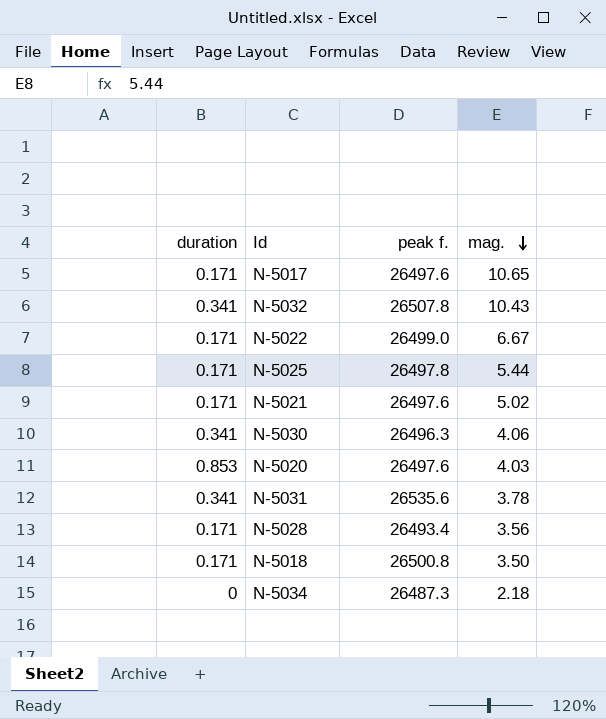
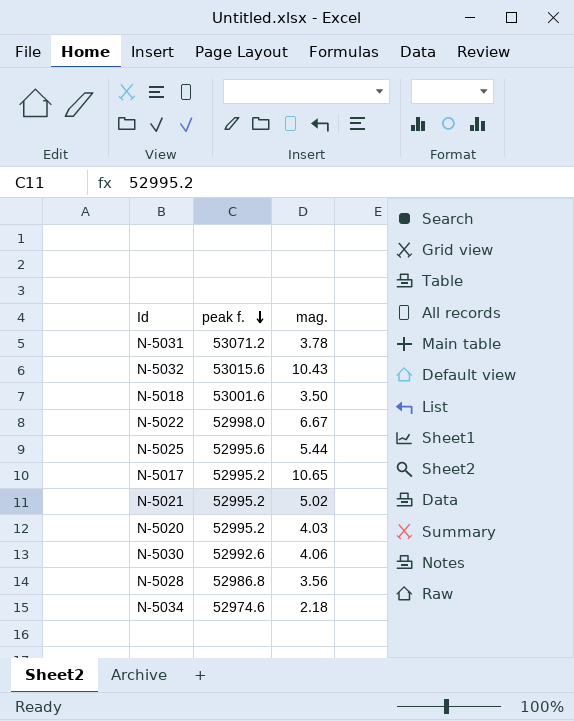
row order: mag. descending -> peak f. descending
column duration | position: 1 -> none
N-5031 | peak f.: 26535.6 -> 53071.2
N-5032 | peak f.: 26507.8 -> 53015.6
N-5018 | peak f.: 26500.8 -> 53001.6
N-5022 | peak f.: 26499.0 -> 52998.0
N-5025 | peak f.: 26497.8 -> 52995.6
N-5017 | peak f.: 26497.6 -> 52995.2
N-5021 | peak f.: 26497.6 -> 52995.2
N-5020 | peak f.: 26497.6 -> 52995.2
N-5030 | peak f.: 26496.3 -> 52992.6
N-5028 | peak f.: 26493.4 -> 52986.8
N-5034 | peak f.: 26487.3 -> 52974.6

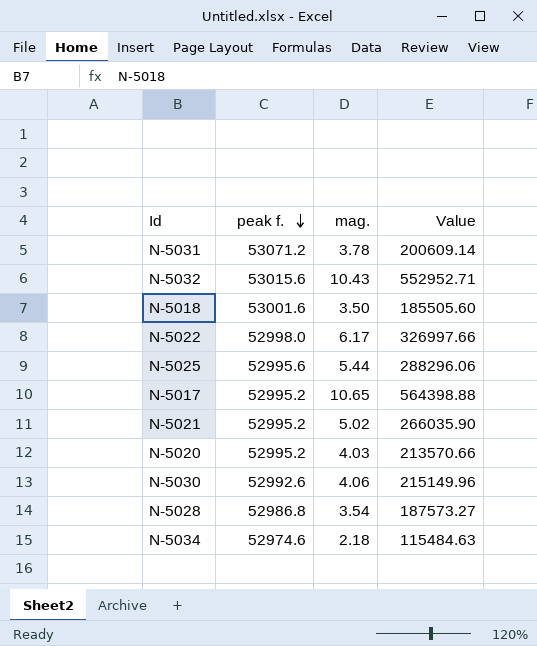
column Value | formula: none -> [peak f.] * [mag.]
N-5022 | mag.: 6.67 -> 6.17
N-5028 | mag.: 3.56 -> 3.54

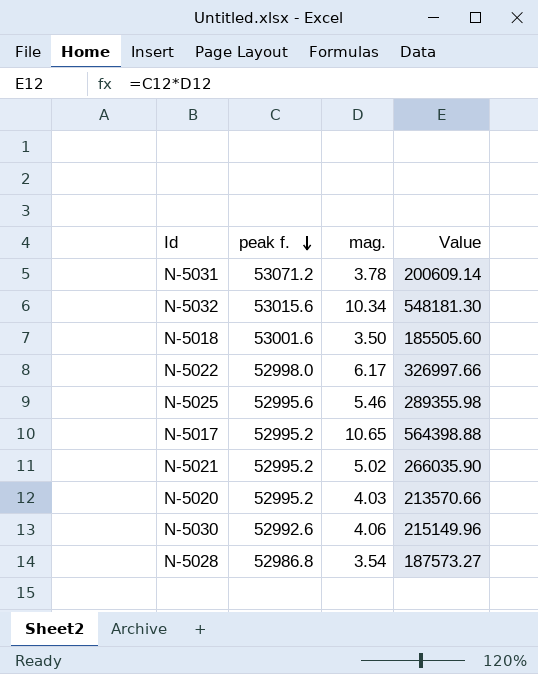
row N-5034: 52974.6 | 2.18 | 115484.63 -> none
N-5032 | mag.: 10.43 -> 10.34
N-5032 | Value: 552952.71 -> 548181.30
N-5025 | mag.: 5.44 -> 5.46
N-5025 | Value: 288296.06 -> 289355.98

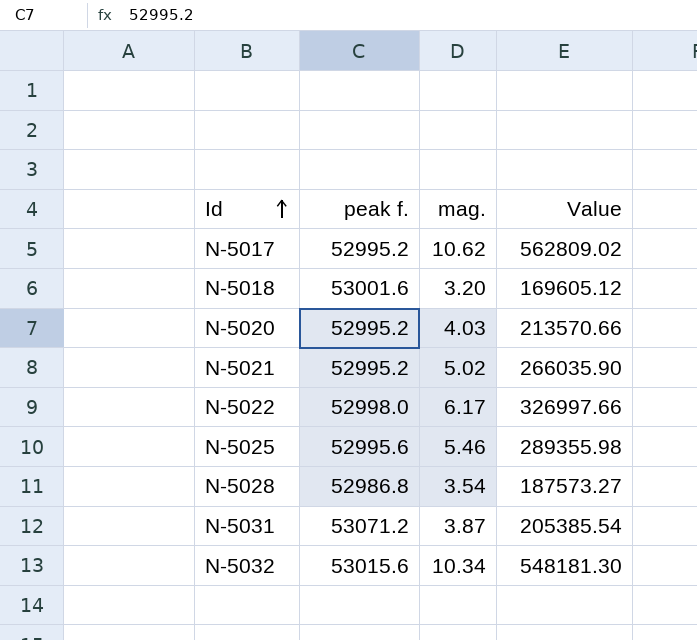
row order: peak f. descending -> Id ascending
row N-5030: 52992.6 | 4.06 | 215149.96 -> none
N-5017 | mag.: 10.65 -> 10.62
N-5017 | Value: 564398.88 -> 562809.02
N-5018 | mag.: 3.50 -> 3.20
N-5018 | Value: 185505.60 -> 169605.12
N-5031 | mag.: 3.78 -> 3.87
N-5031 | Value: 200609.14 -> 205385.54

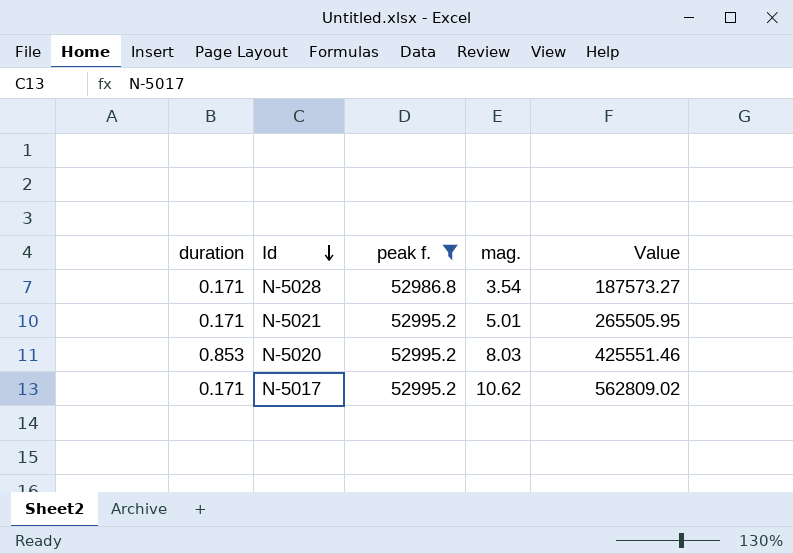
filter: none -> peak f. <= 52995.2
row order: Id ascending -> Id descending
column duration | position: none -> 1
N-5021 | mag.: 5.02 -> 5.01
N-5021 | Value: 266035.90 -> 265505.95
N-5020 | mag.: 4.03 -> 8.03
N-5020 | Value: 213570.66 -> 425551.46

